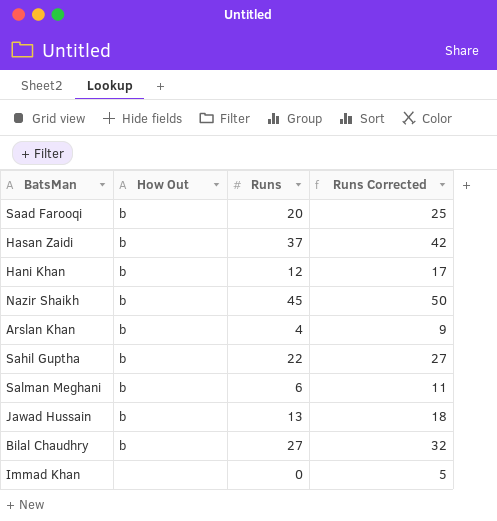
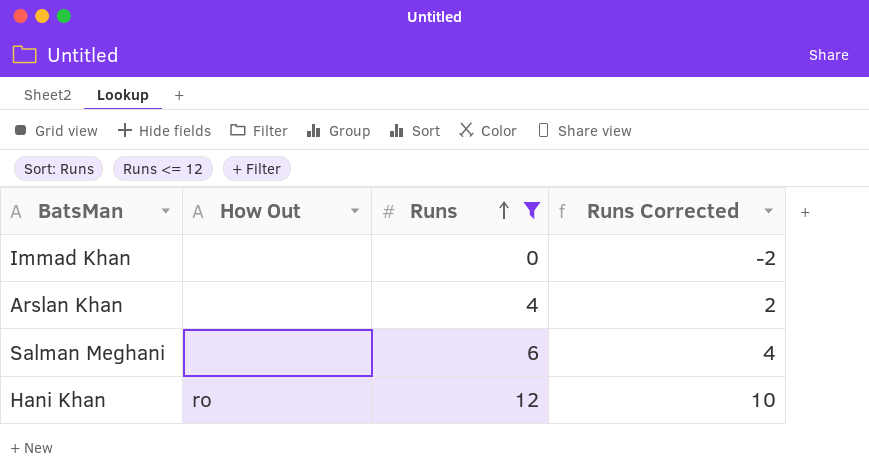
filter: none -> Runs <= 12
row order: none -> Runs ascending
column Runs Corrected | formula: [Runs] + 5 -> [Runs] - 2
Arslan Khan | How Out: b -> none
Salman Meghani | How Out: b -> none
Hani Khan | How Out: b -> ro

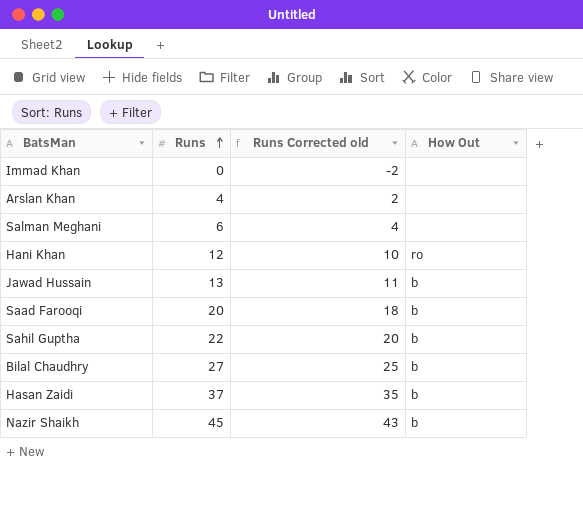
filter: Runs <= 12 -> none
column name: Runs Corrected -> Runs Corrected old
column How Out | position: 2 -> 4

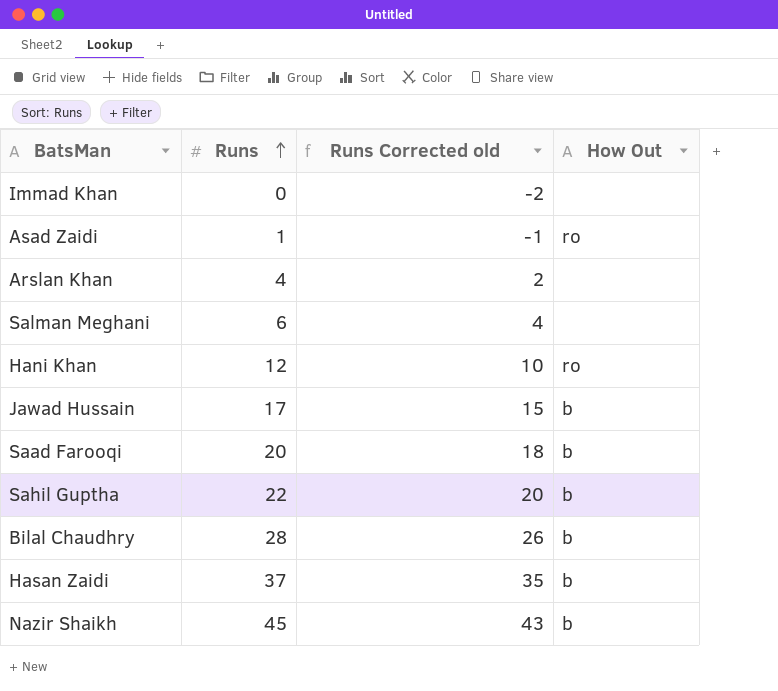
row Asad Zaidi: none -> 1 | -1 | ro
Jawad Hussain | Runs: 13 -> 17
Jawad Hussain | Runs Corrected old: 11 -> 15
Bilal Chaudhry | Runs: 27 -> 28
Bilal Chaudhry | Runs Corrected old: 25 -> 26

